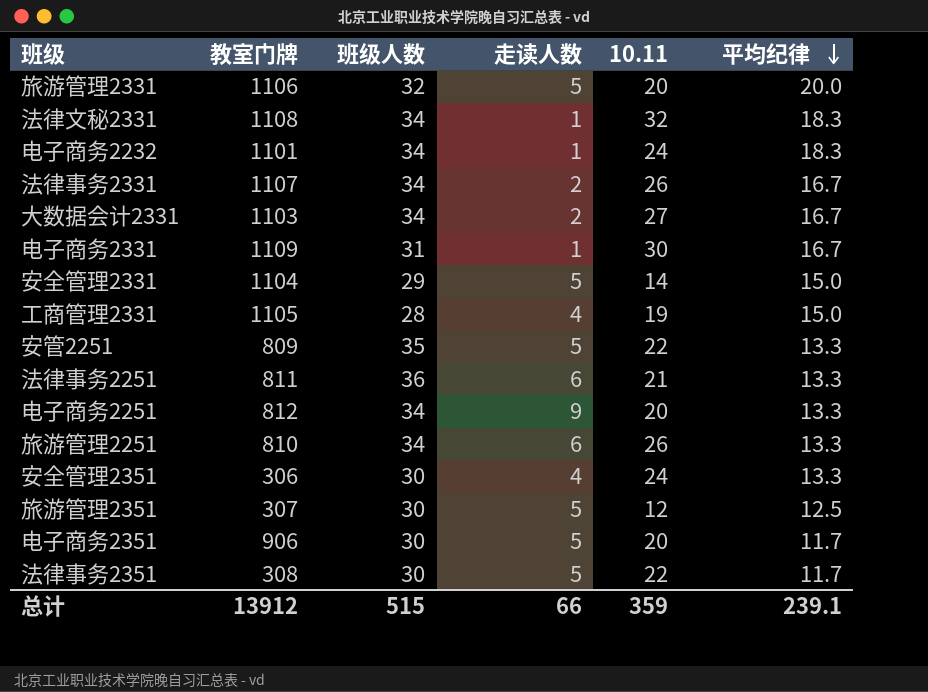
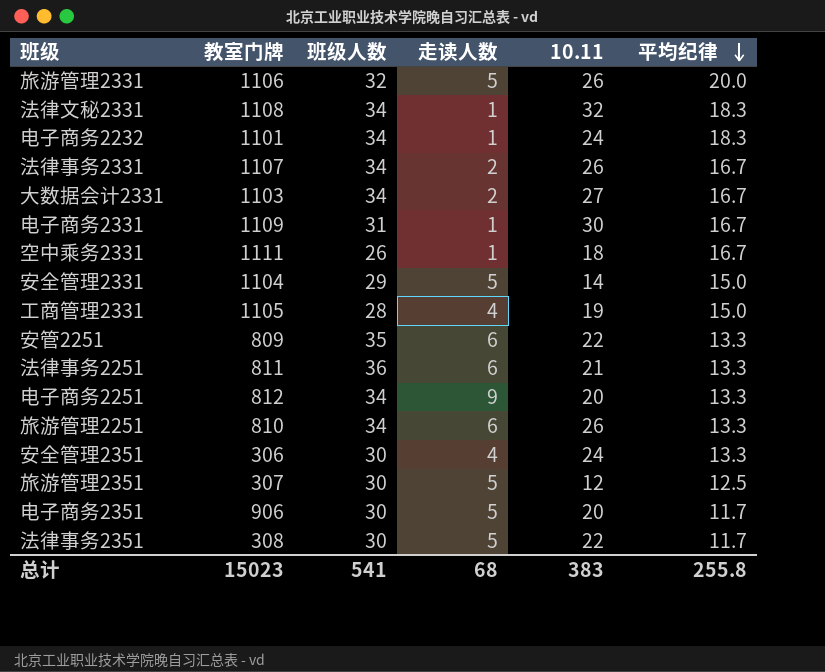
旅游管理2331 | 10.11: 20 -> 26
row 空中乘务2331: none -> 1111 | 26 | 1 | 18 | 16.7
安管2251 | 走读人数: 5 -> 6
总计 | 教室门牌: 13912 -> 15023
总计 | 班级人数: 515 -> 541
总计 | 走读人数: 66 -> 68
总计 | 10.11: 359 -> 383
总计 | 平均纪律: 239.1 -> 255.8

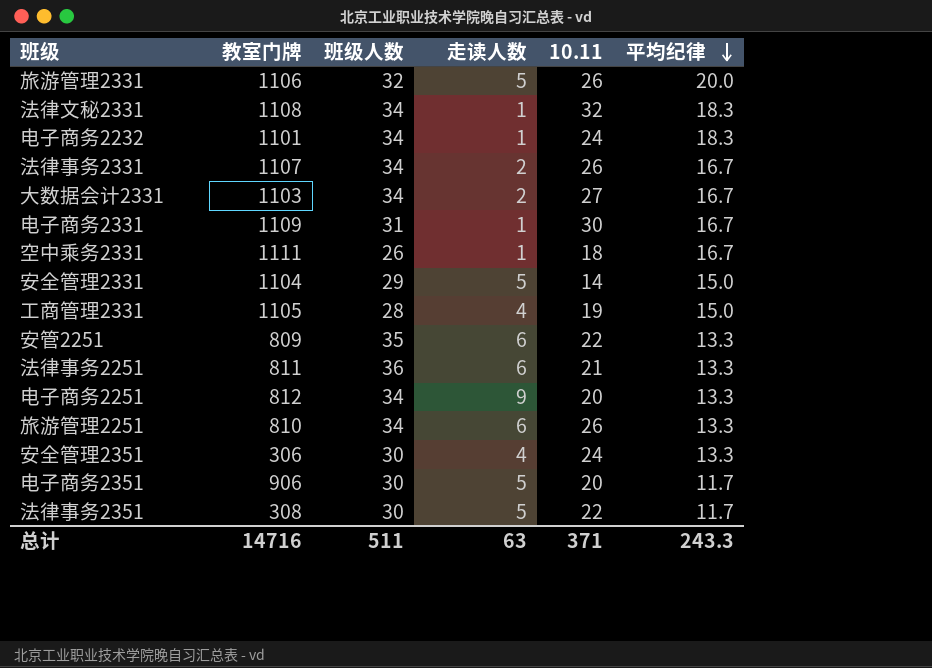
row 旅游管理2351: 307 | 30 | 5 | 12 | 12.5 -> none
总计 | 教室门牌: 15023 -> 14716
总计 | 班级人数: 541 -> 511
总计 | 走读人数: 68 -> 63
总计 | 10.11: 383 -> 371
总计 | 平均纪律: 255.8 -> 243.3

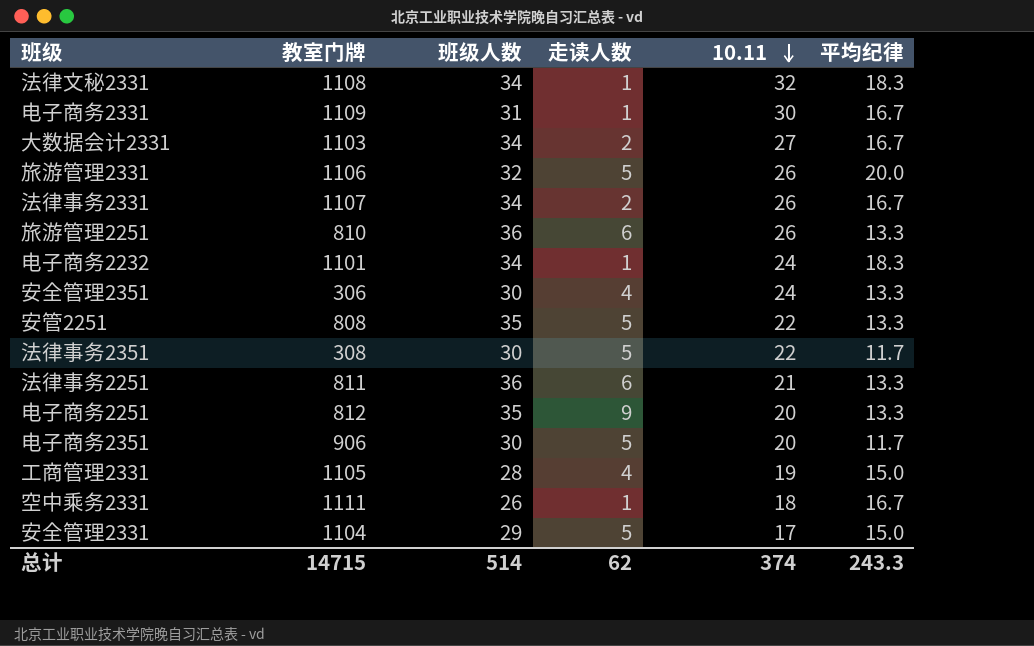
row order: 平均纪律 descending -> 10.11 descending
旅游管理2251 | 班级人数: 34 -> 36
安管2251 | 教室门牌: 809 -> 808
安管2251 | 走读人数: 6 -> 5
电子商务2251 | 班级人数: 34 -> 35
安全管理2331 | 10.11: 14 -> 17
总计 | 教室门牌: 14716 -> 14715
总计 | 班级人数: 511 -> 514
总计 | 走读人数: 63 -> 62
总计 | 10.11: 371 -> 374

